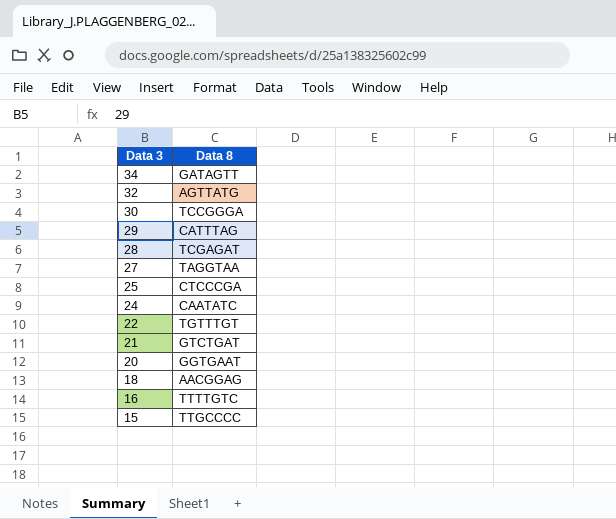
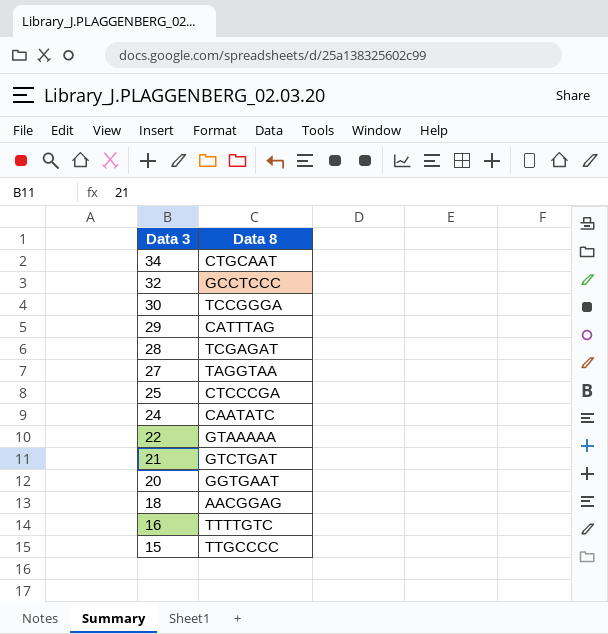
34 | Data 8: GATAGTT -> CTGCAAT
32 | Data 8: AGTTATG -> GCCTCCC
22 | Data 8: TGTTTGT -> GTAAAAA

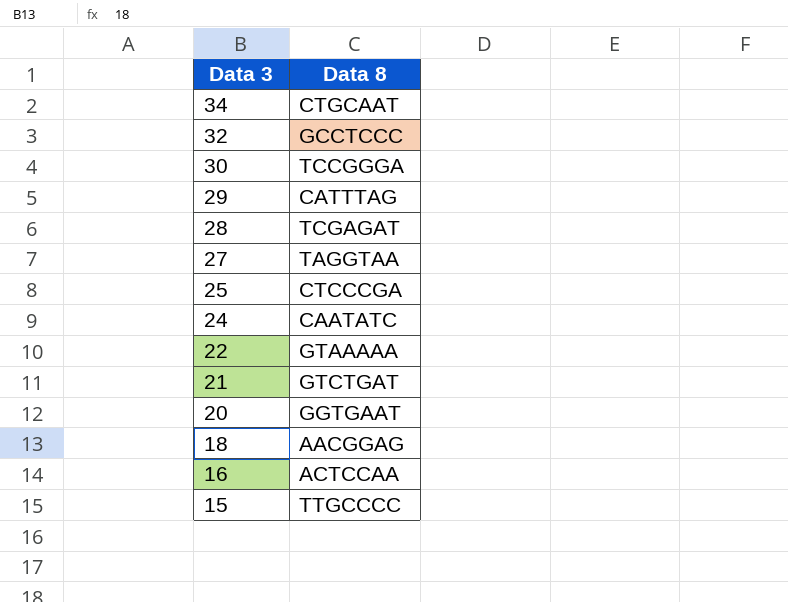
16 | Data 8: TTTTGTC -> ACTCCAA

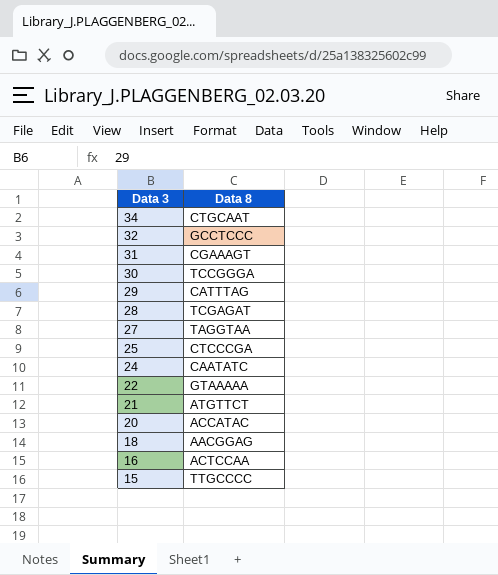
row 31: none -> CGAAAGT
21 | Data 8: GTCTGAT -> ATGTTCT
20 | Data 8: GGTGAAT -> ACCATAC

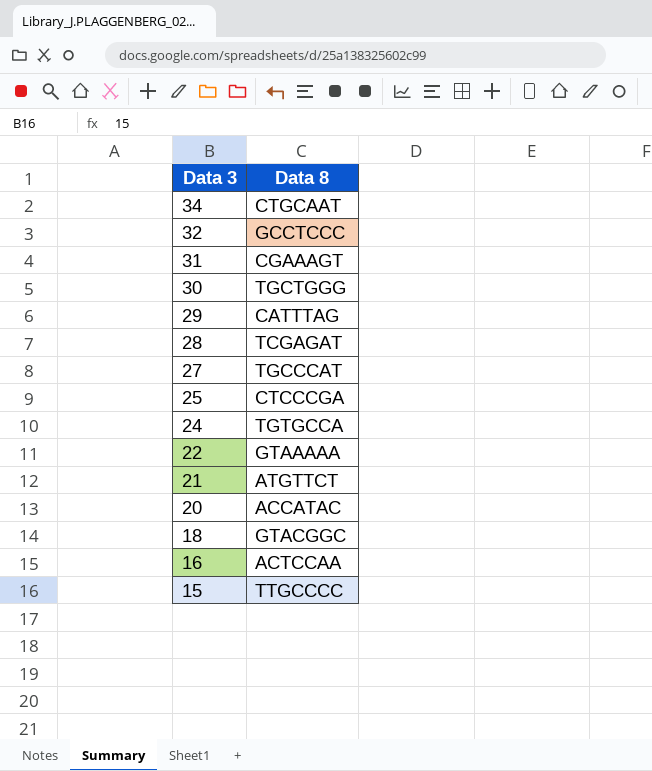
30 | Data 8: TCCGGGA -> TGCTGGG
27 | Data 8: TAGGTAA -> TGCCCAT
24 | Data 8: CAATATC -> TGTGCCA
18 | Data 8: AACGGAG -> GTACGGC

